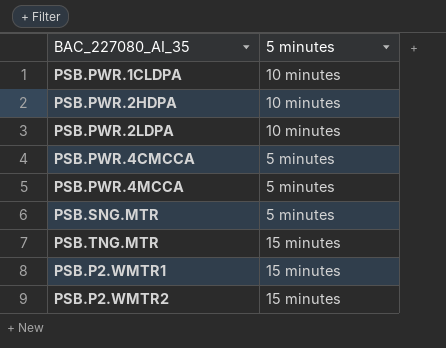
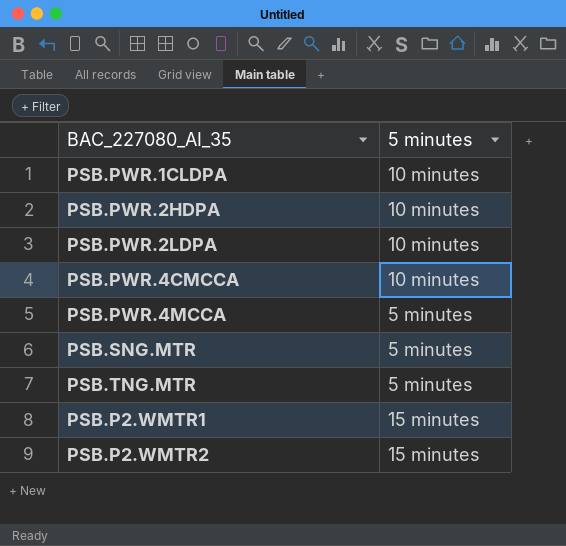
PSB.PWR.4CMCCA | 5 minutes: 5 minutes -> 10 minutes
PSB.TNG.MTR | 5 minutes: 15 minutes -> 5 minutes

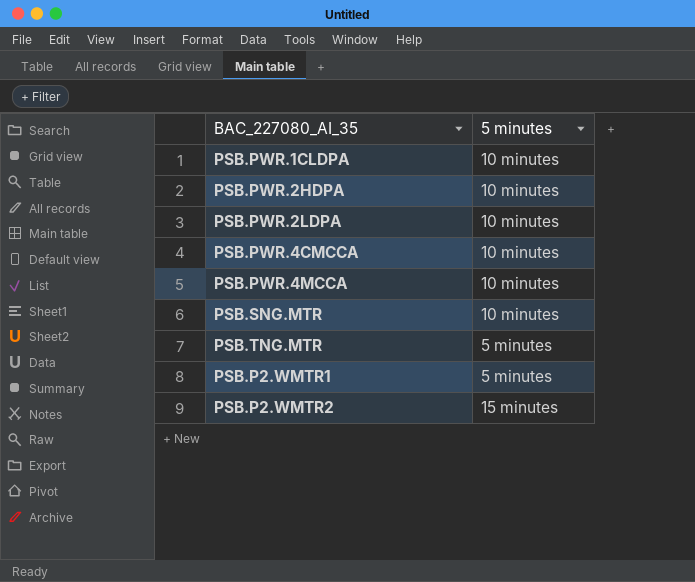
PSB.PWR.4MCCA | 5 minutes: 5 minutes -> 10 minutes
PSB.SNG.MTR | 5 minutes: 5 minutes -> 10 minutes
PSB.P2.WMTR1 | 5 minutes: 15 minutes -> 5 minutes

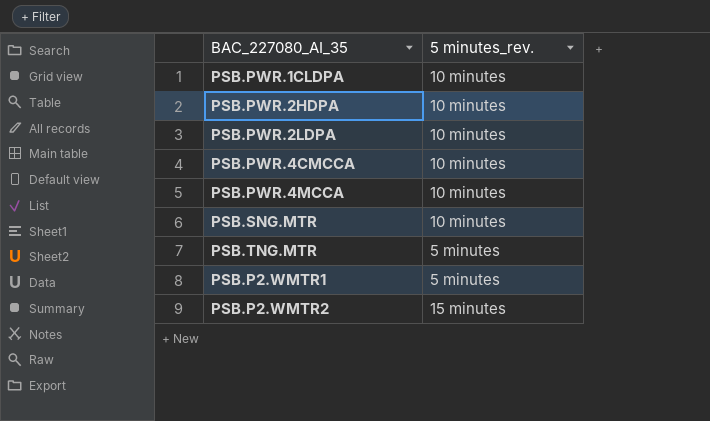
column name: 5 minutes -> 5 minutes_rev.

